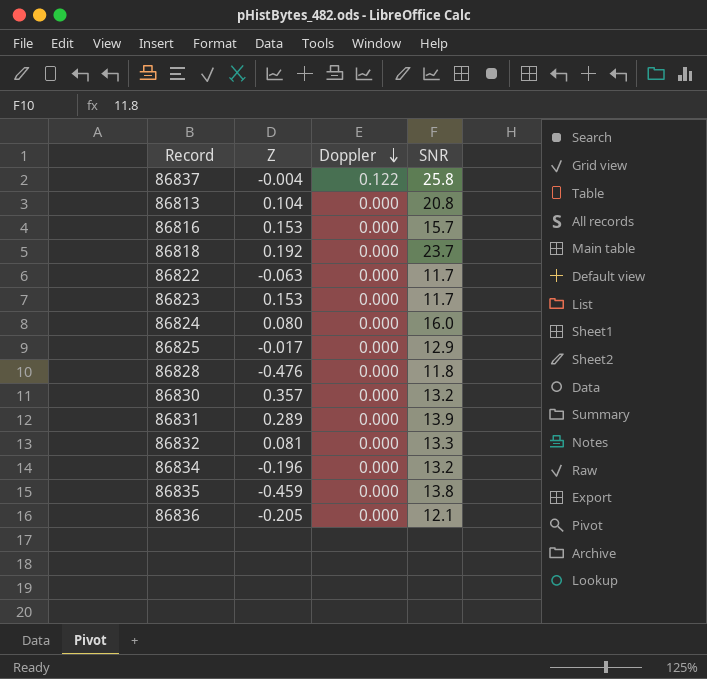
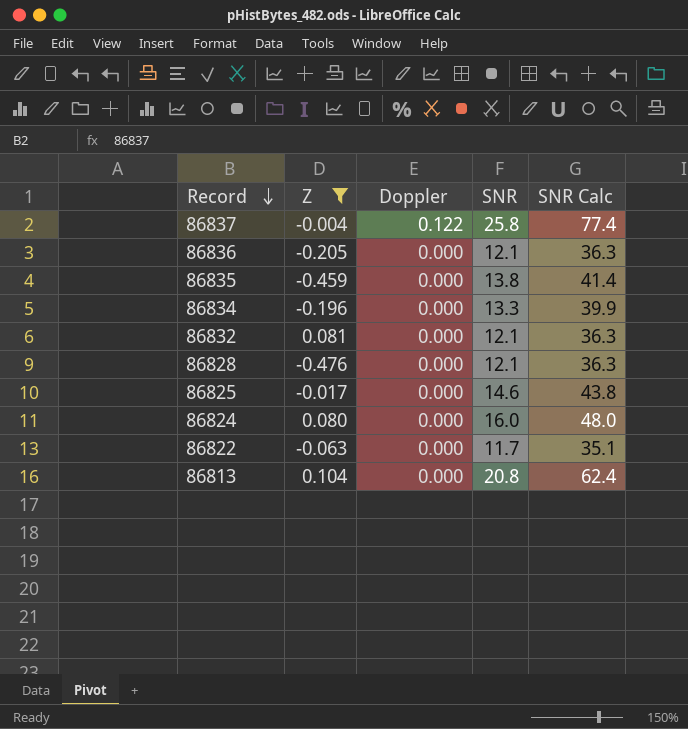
filter: none -> Z <= 0.104
row order: Doppler descending -> Record descending
column SNR Calc | formula: none -> [SNR] * 3
86834 | SNR: 13.2 -> 13.3
86832 | SNR: 13.3 -> 12.1
86828 | SNR: 11.8 -> 12.1
86825 | SNR: 12.9 -> 14.6

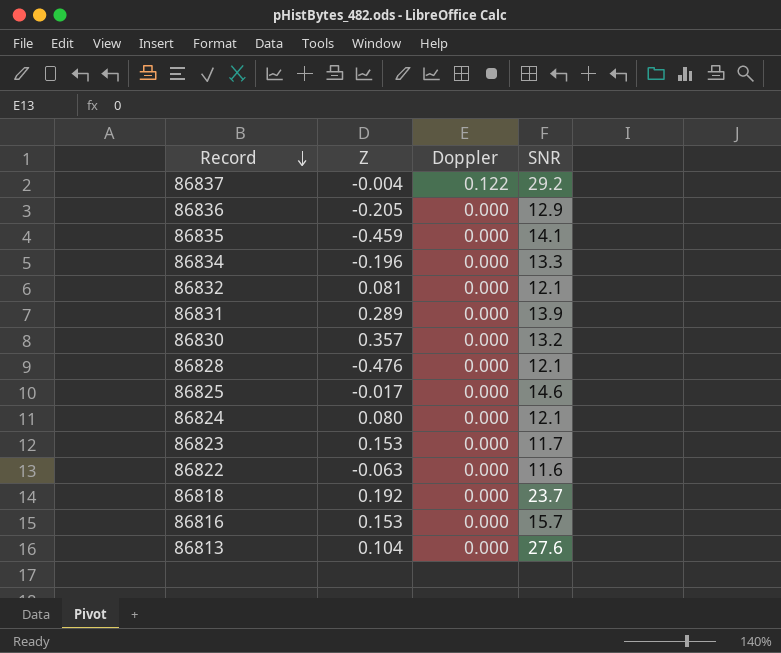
filter: Z <= 0.104 -> none
column SNR Calc | formula: [SNR] * 3 -> none
86837 | SNR: 25.8 -> 29.2
86836 | SNR: 12.1 -> 12.9
86835 | SNR: 13.8 -> 14.1
86824 | SNR: 16.0 -> 12.1
86822 | SNR: 11.7 -> 11.6
86813 | SNR: 20.8 -> 27.6

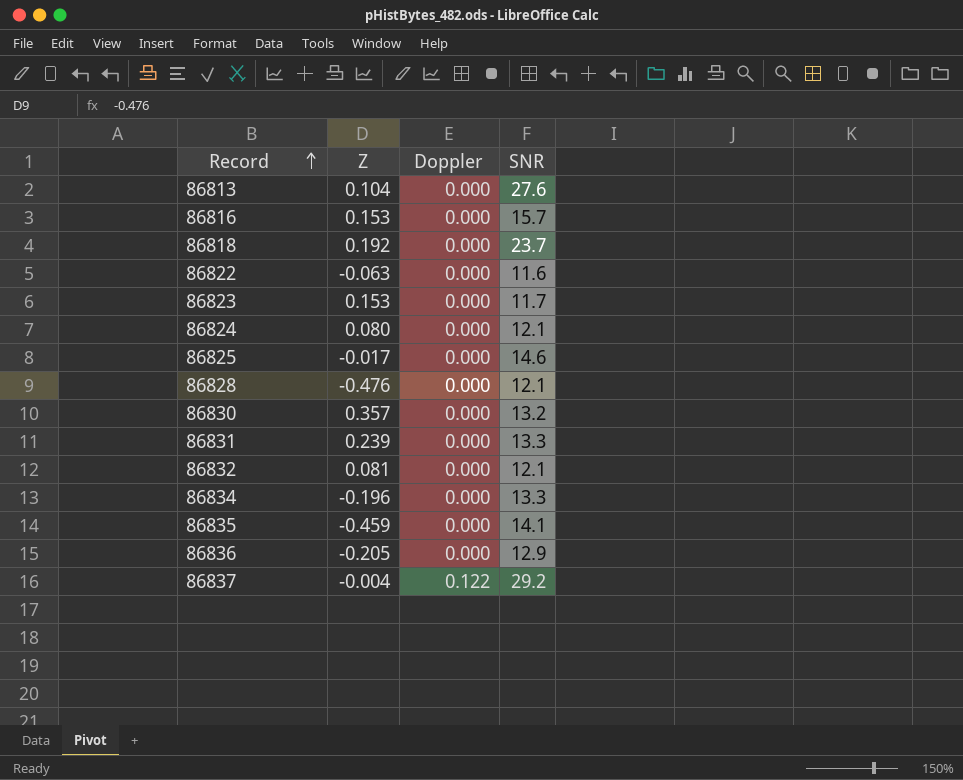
row order: Record descending -> Record ascending
86831 | Z: 0.289 -> 0.239
86831 | SNR: 13.9 -> 13.3

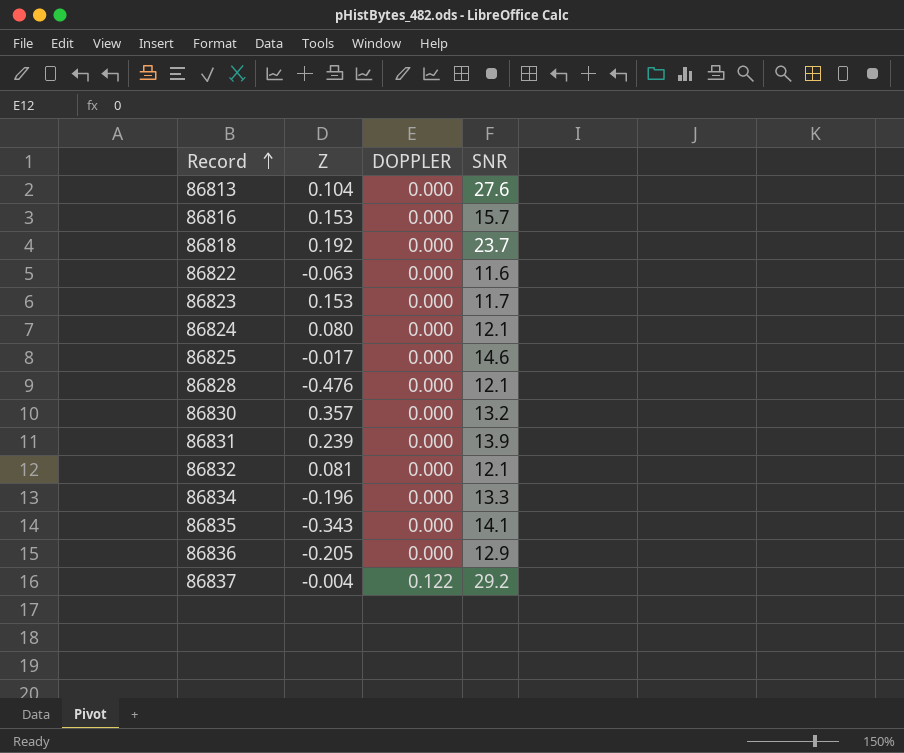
column name: Doppler -> DOPPLER
86831 | SNR: 13.3 -> 13.9
86835 | Z: -0.459 -> -0.343

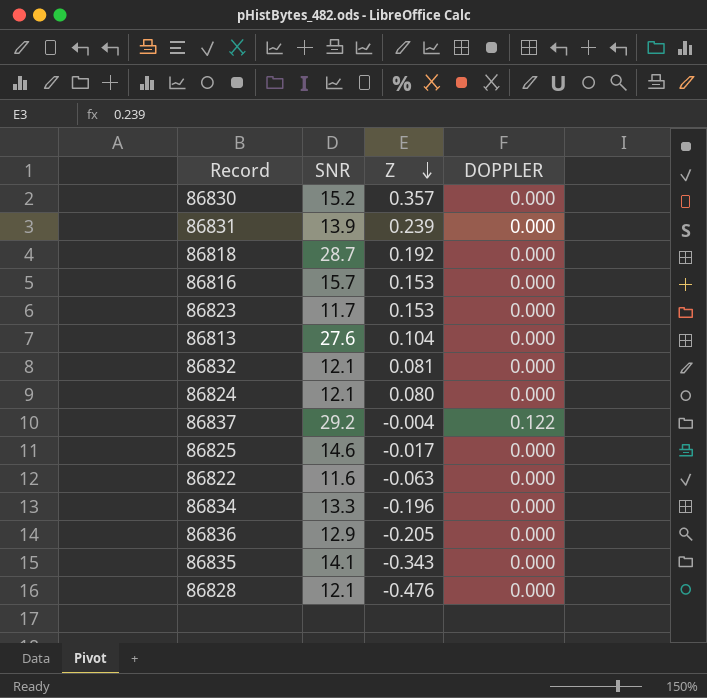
row order: Record ascending -> Z descending
column SNR | position: 4 -> 2
86830 | SNR: 13.2 -> 15.2
86818 | SNR: 23.7 -> 28.7

